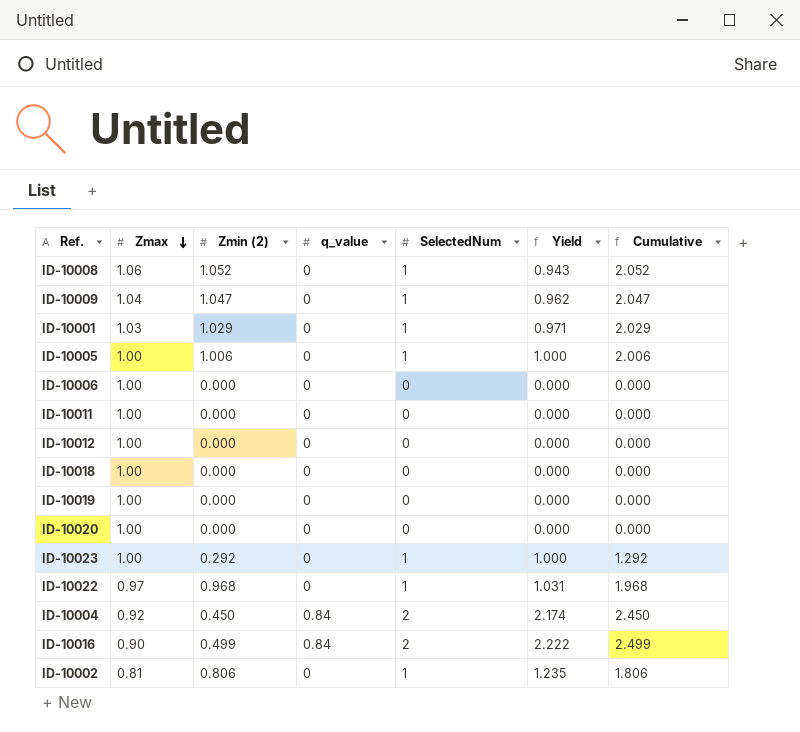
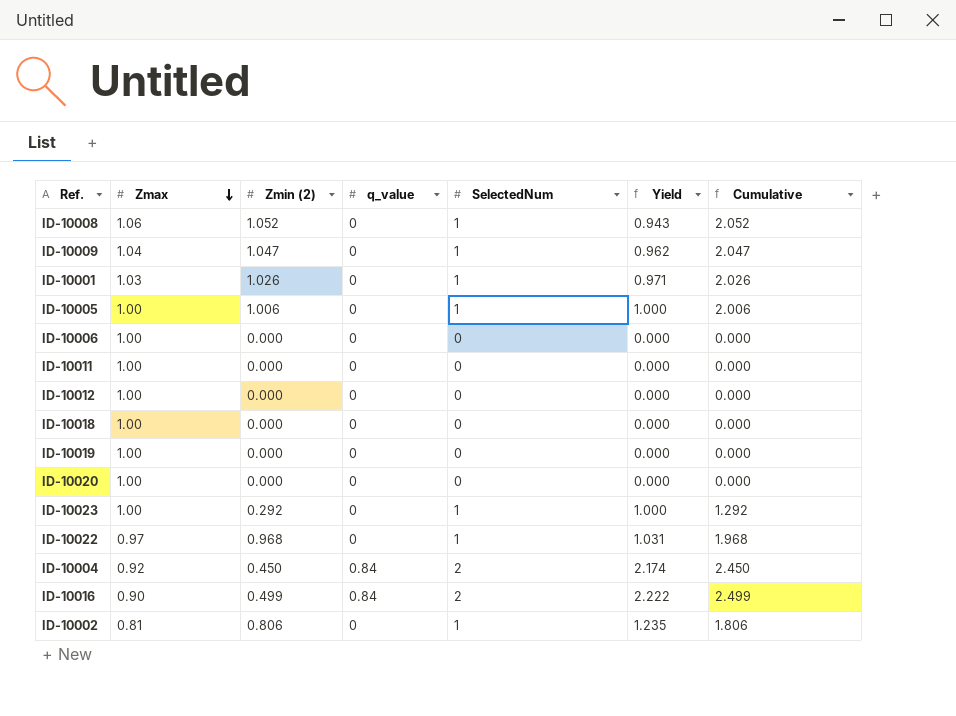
ID-10001 | Zmin (2): 1.029 -> 1.026
ID-10001 | Cumulative: 2.029 -> 2.026

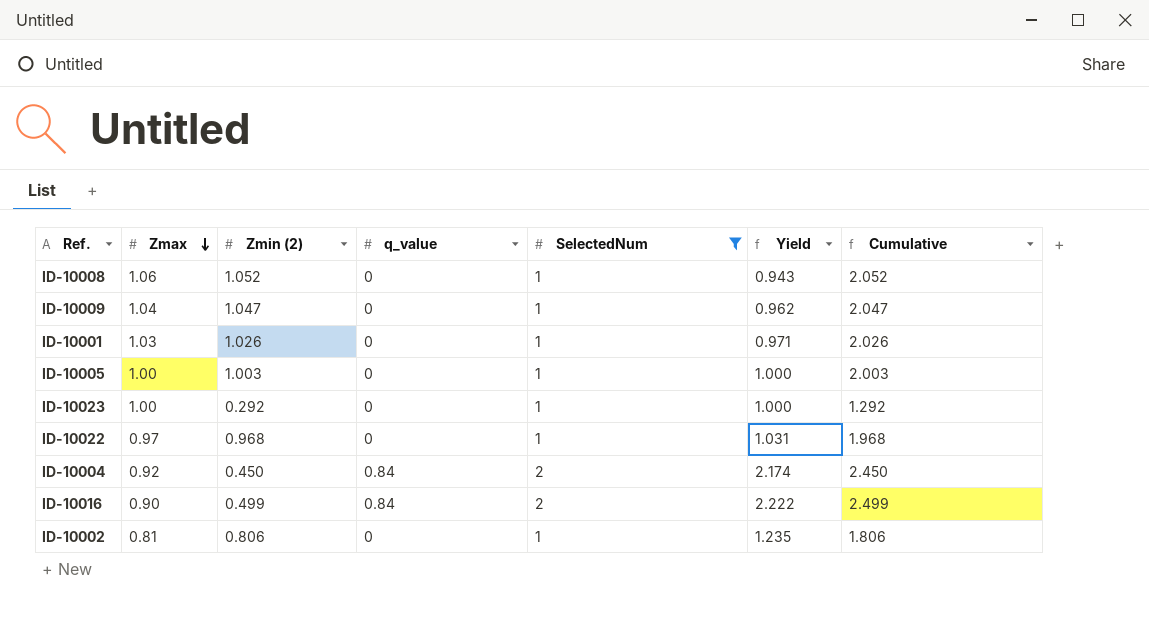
filter: none -> SelectedNum != 0
ID-10005 | Zmin (2): 1.006 -> 1.003
ID-10005 | Cumulative: 2.006 -> 2.003

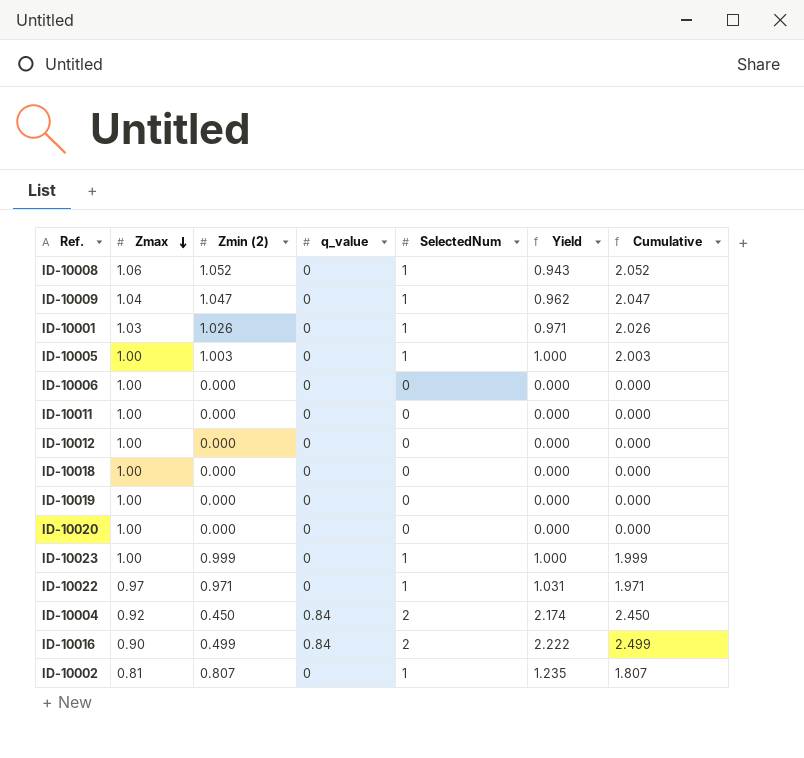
filter: SelectedNum != 0 -> none
ID-10023 | Zmin (2): 0.292 -> 0.999
ID-10023 | Cumulative: 1.292 -> 1.999
ID-10022 | Zmin (2): 0.968 -> 0.971
ID-10022 | Cumulative: 1.968 -> 1.971
ID-10002 | Zmin (2): 0.806 -> 0.807
ID-10002 | Cumulative: 1.806 -> 1.807

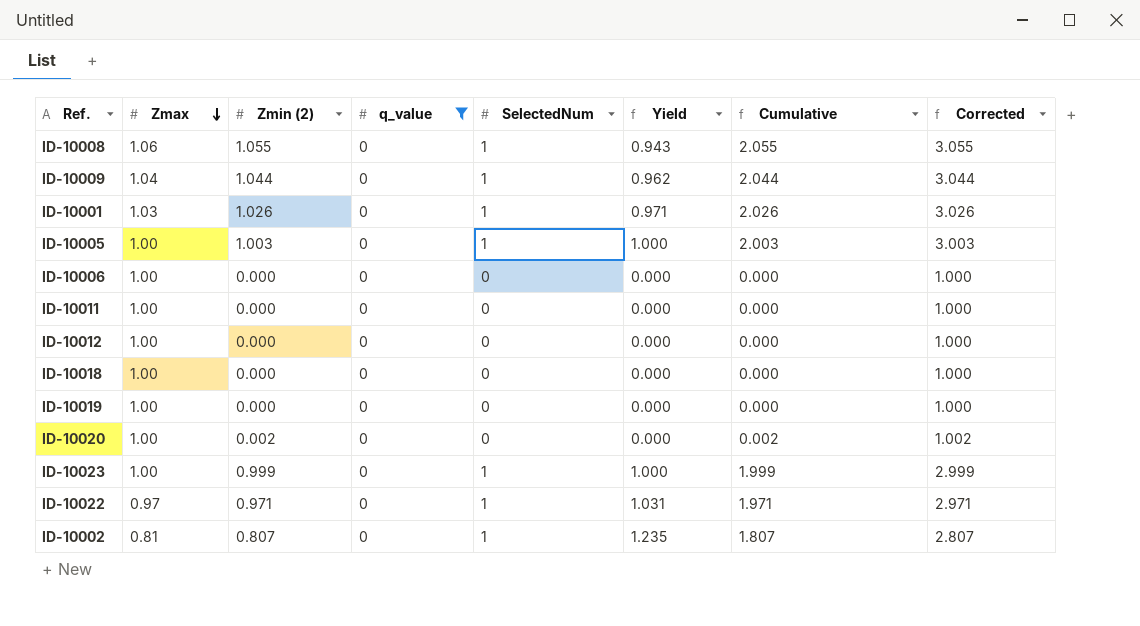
filter: none -> q_value = 0
column Corrected | formula: none -> [Cumulative] + 1
ID-10008 | Zmin (2): 1.052 -> 1.055
ID-10008 | Cumulative: 2.052 -> 2.055
ID-10009 | Zmin (2): 1.047 -> 1.044
ID-10009 | Cumulative: 2.047 -> 2.044
ID-10020 | Zmin (2): 0.000 -> 0.002
ID-10020 | Cumulative: 0.000 -> 0.002

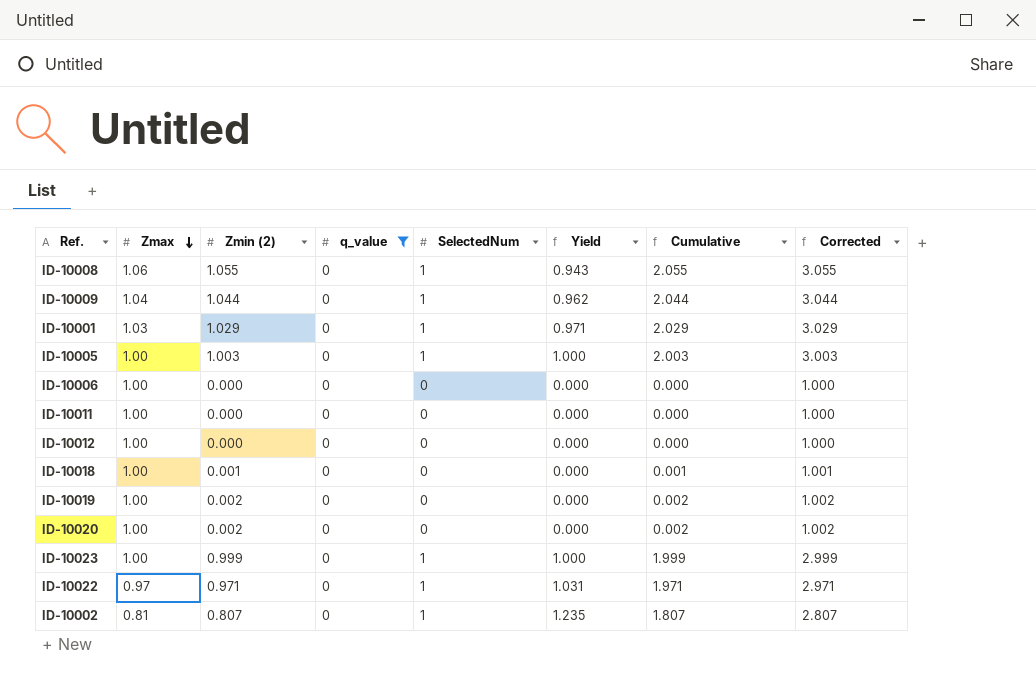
ID-10001 | Zmin (2): 1.026 -> 1.029
ID-10001 | Cumulative: 2.026 -> 2.029
ID-10001 | Corrected: 3.026 -> 3.029
ID-10018 | Zmin (2): 0.000 -> 0.001
ID-10018 | Cumulative: 0.000 -> 0.001
ID-10018 | Corrected: 1.000 -> 1.001
ID-10019 | Zmin (2): 0.000 -> 0.002
ID-10019 | Cumulative: 0.000 -> 0.002
ID-10019 | Corrected: 1.000 -> 1.002

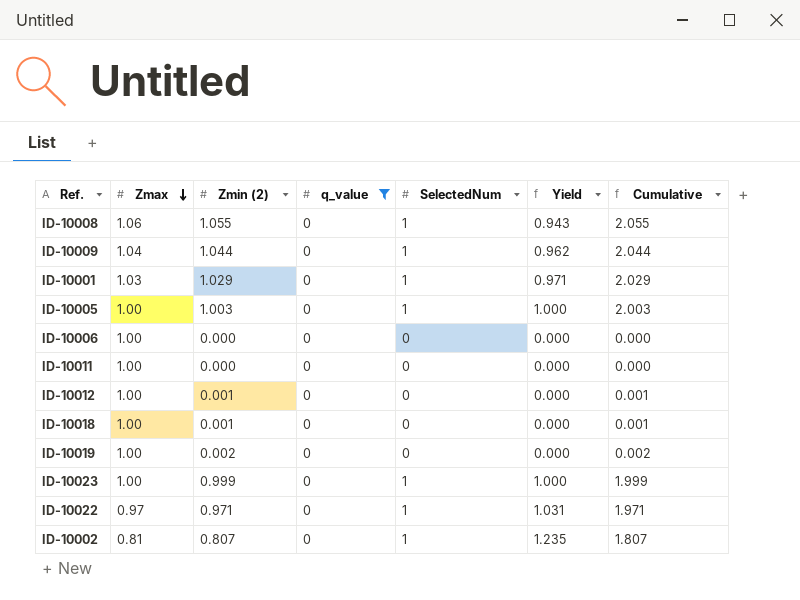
column Corrected | formula: [Cumulative] + 1 -> none
row ID-10020: 1.00 | 0.002 | 0 | 0 | 0.000 | 0.002 | 1.002 -> none
ID-10012 | Zmin (2): 0.000 -> 0.001
ID-10012 | Cumulative: 0.000 -> 0.001

